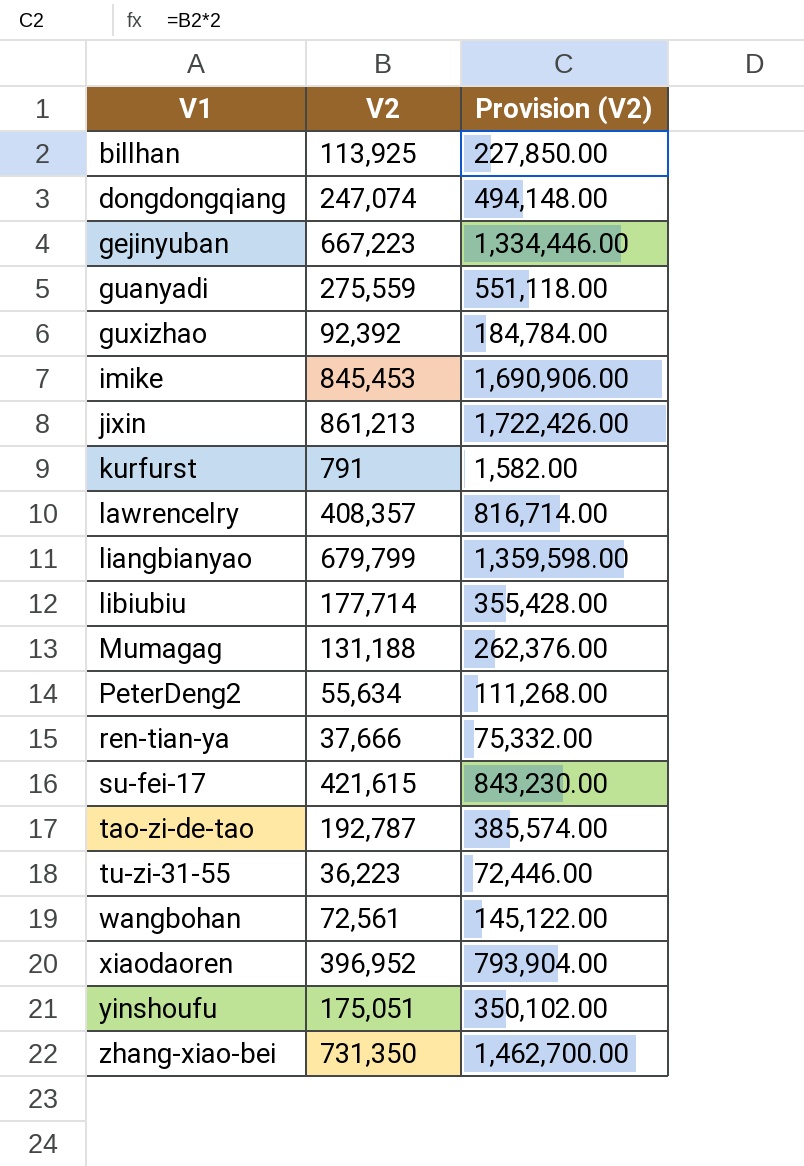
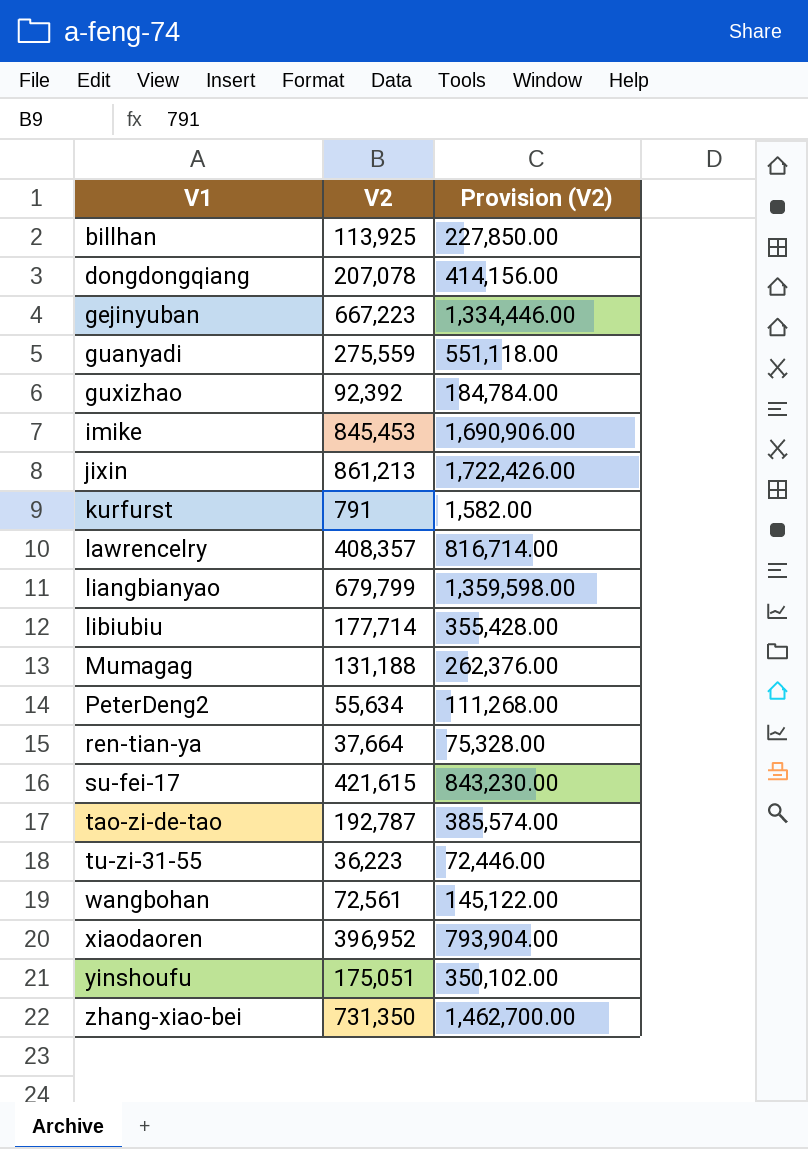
dongdongqiang | V2: 247,074 -> 207,078
dongdongqiang | Provision (V2): 494,148.00 -> 414,156.00
ren-tian-ya | V2: 37,666 -> 37,664
ren-tian-ya | Provision (V2): 75,332.00 -> 75,328.00

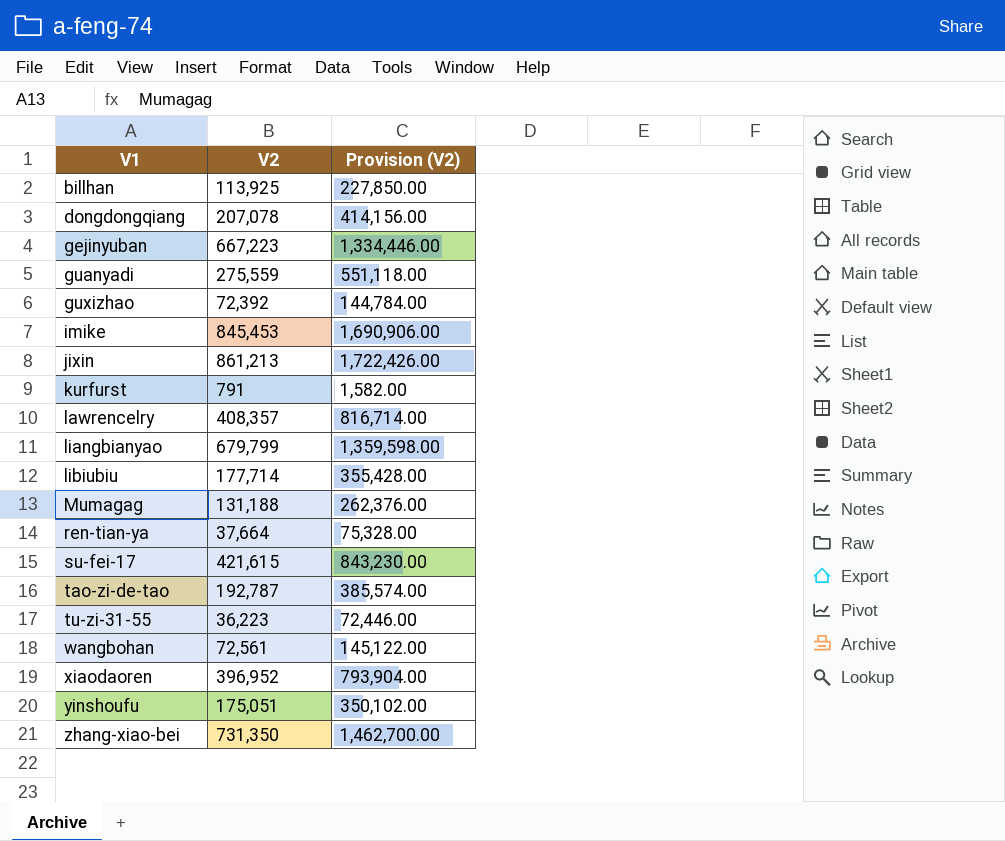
row PeterDeng2: 55,634 | 111,268.00 -> none
guxizhao | V2: 92,392 -> 72,392
guxizhao | Provision (V2): 184,784.00 -> 144,784.00

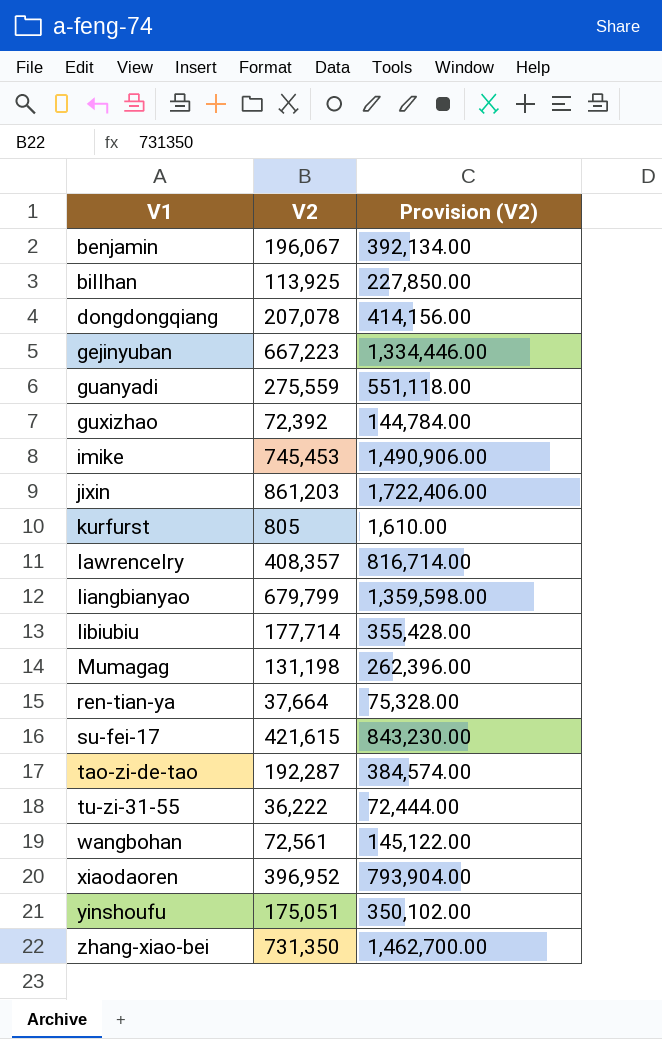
row benjamin: none -> 196,067 | 392,134.00
imike | V2: 845,453 -> 745,453
imike | Provision (V2): 1,690,906.00 -> 1,490,906.00
jixin | V2: 861,213 -> 861,203
jixin | Provision (V2): 1,722,426.00 -> 1,722,406.00
kurfurst | V2: 791 -> 805
kurfurst | Provision (V2): 1,582.00 -> 1,610.00
Mumagag | V2: 131,188 -> 131,198
Mumagag | Provision (V2): 262,376.00 -> 262,396.00
tao-zi-de-tao | V2: 192,787 -> 192,287
tao-zi-de-tao | Provision (V2): 385,574.00 -> 384,574.00
tu-zi-31-55 | V2: 36,223 -> 36,222
tu-zi-31-55 | Provision (V2): 72,446.00 -> 72,444.00

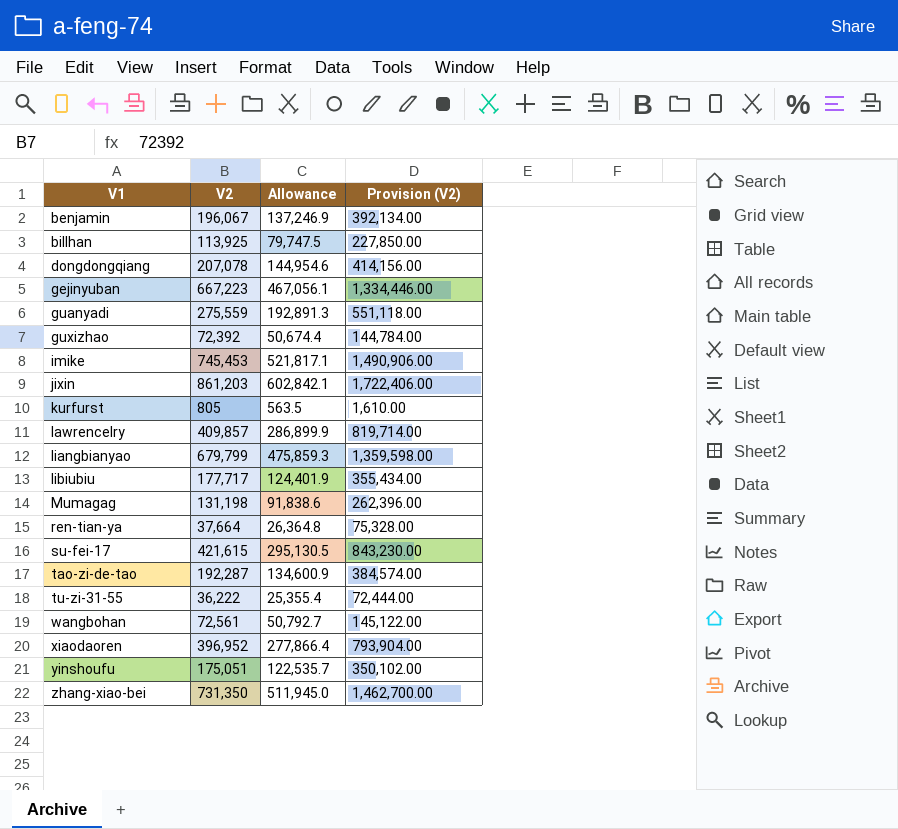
column Allowance | formula: none -> [V2] * 0.7
lawrencelry | V2: 408,357 -> 409,857
lawrencelry | Provision (V2): 816,714.00 -> 819,714.00
libiubiu | V2: 177,714 -> 177,717
libiubiu | Provision (V2): 355,428.00 -> 355,434.00

